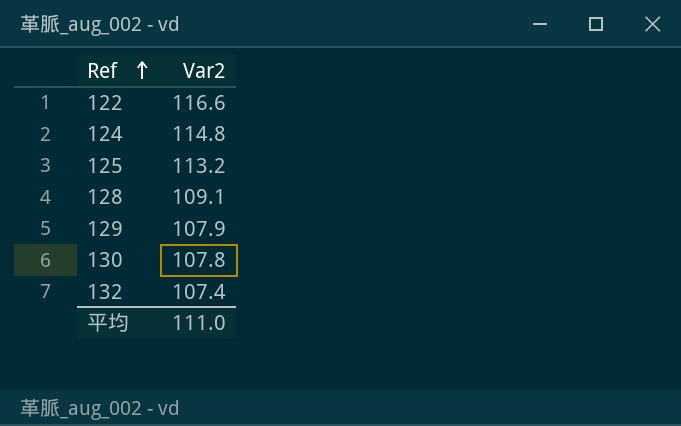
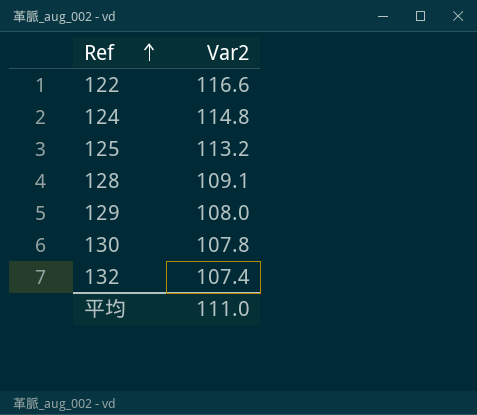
129 | Var2: 107.9 -> 108.0

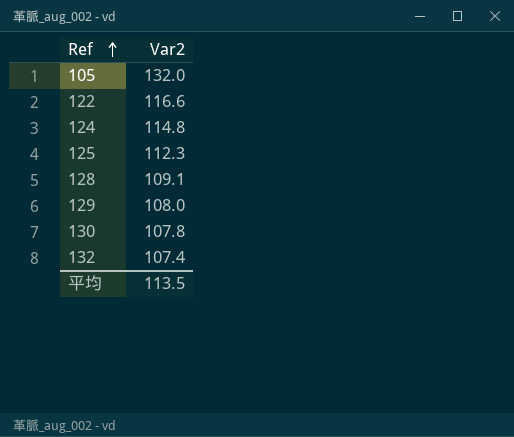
row 105: none -> 132.0
125 | Var2: 113.2 -> 112.3
平均 | Var2: 111.0 -> 113.5

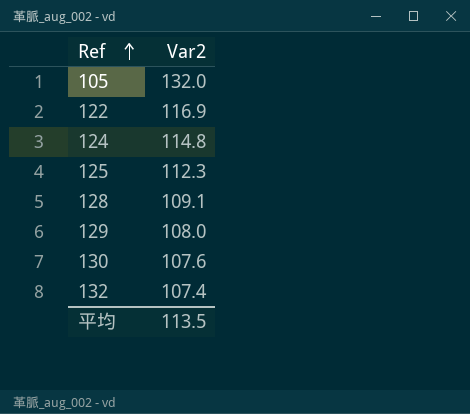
122 | Var2: 116.6 -> 116.9
130 | Var2: 107.8 -> 107.6

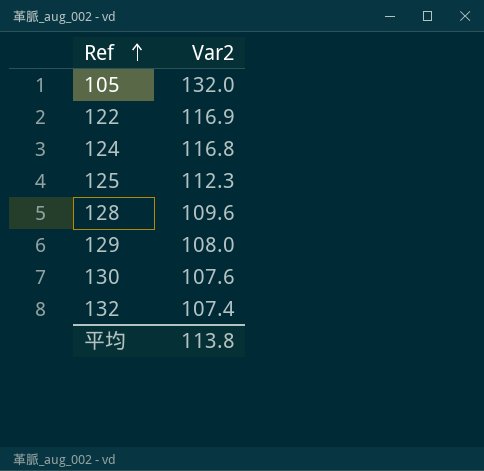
124 | Var2: 114.8 -> 116.8
128 | Var2: 109.1 -> 109.6
平均 | Var2: 113.5 -> 113.8

